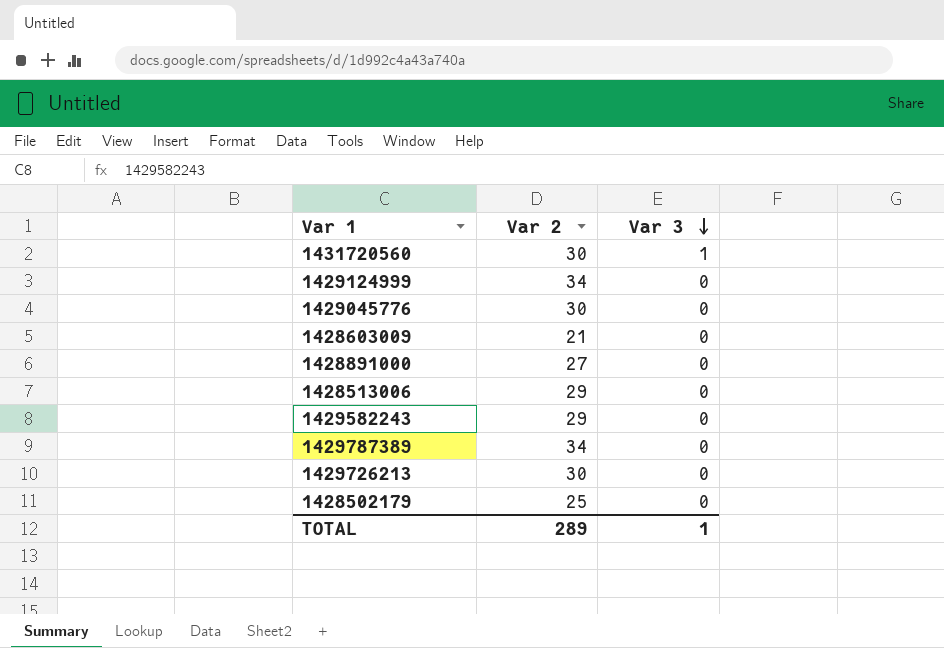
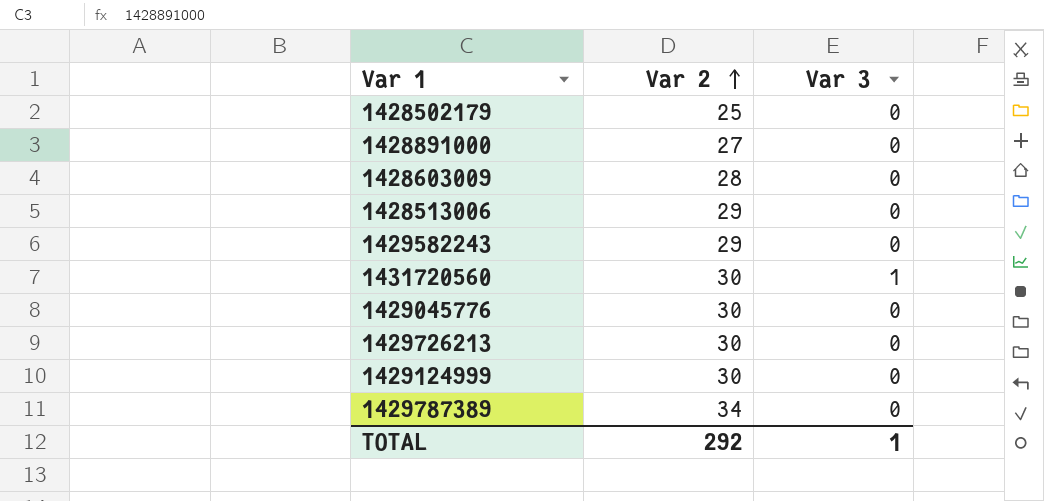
row order: Var 3 descending -> Var 2 ascending
1428603009 | Var 2: 21 -> 28
1429124999 | Var 2: 34 -> 30
TOTAL | Var 2: 289 -> 292

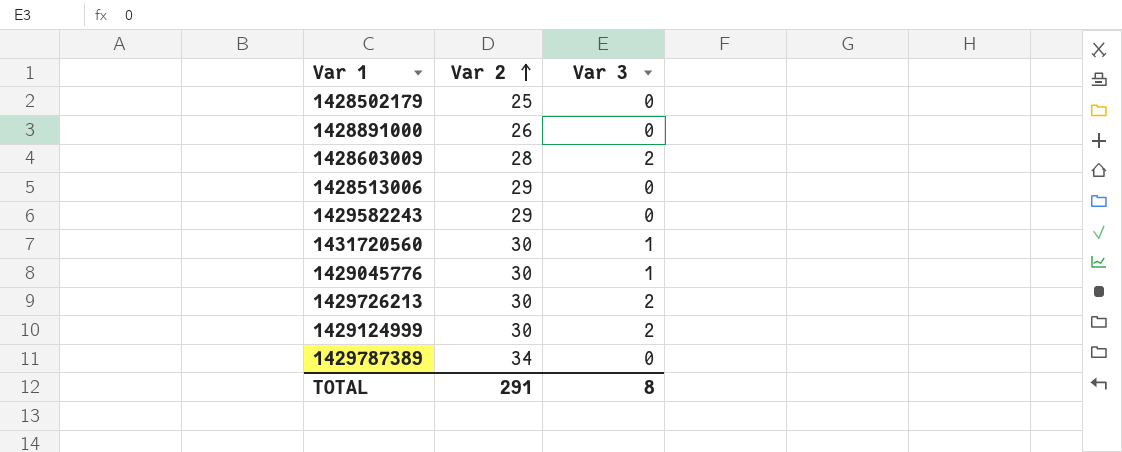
1428891000 | Var 2: 27 -> 26
1428603009 | Var 3: 0 -> 2
1429045776 | Var 3: 0 -> 1
1429726213 | Var 3: 0 -> 2
1429124999 | Var 3: 0 -> 2
TOTAL | Var 2: 292 -> 291
TOTAL | Var 3: 1 -> 8

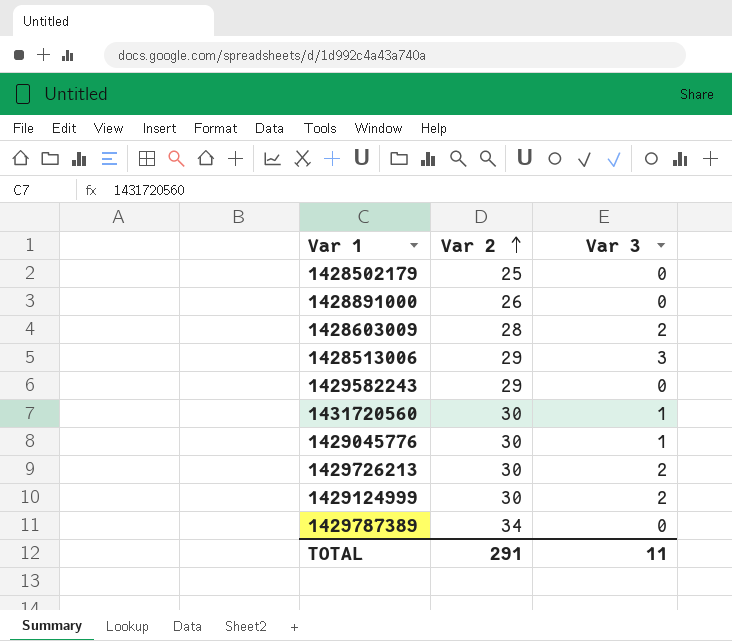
1428513006 | Var 3: 0 -> 3
TOTAL | Var 3: 8 -> 11

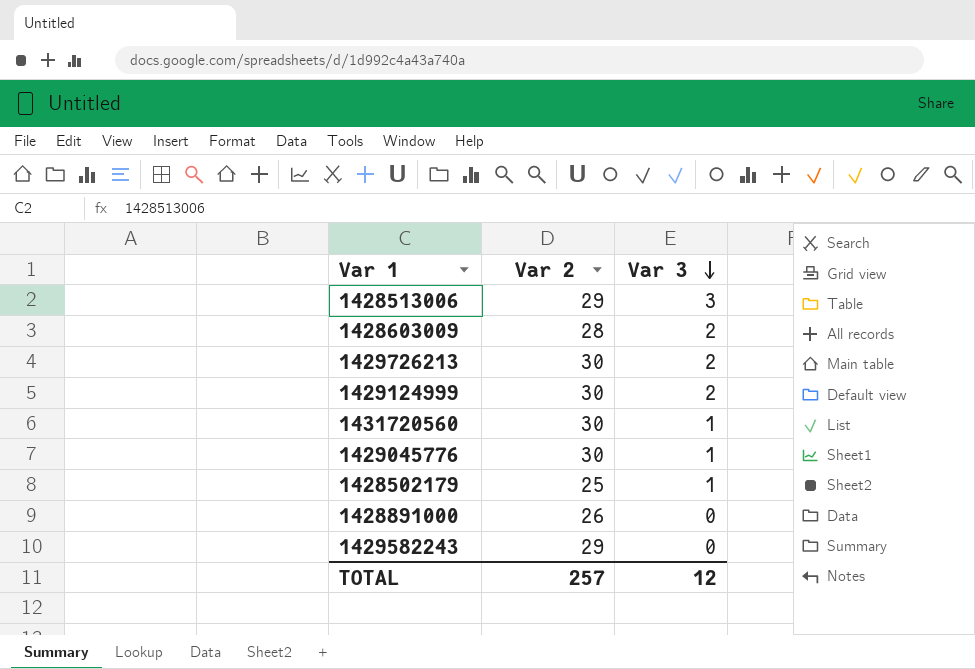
row order: Var 2 ascending -> Var 3 descending
row 1429787389: 34 | 0 -> none
1428502179 | Var 3: 0 -> 1
TOTAL | Var 2: 291 -> 257
TOTAL | Var 3: 11 -> 12

